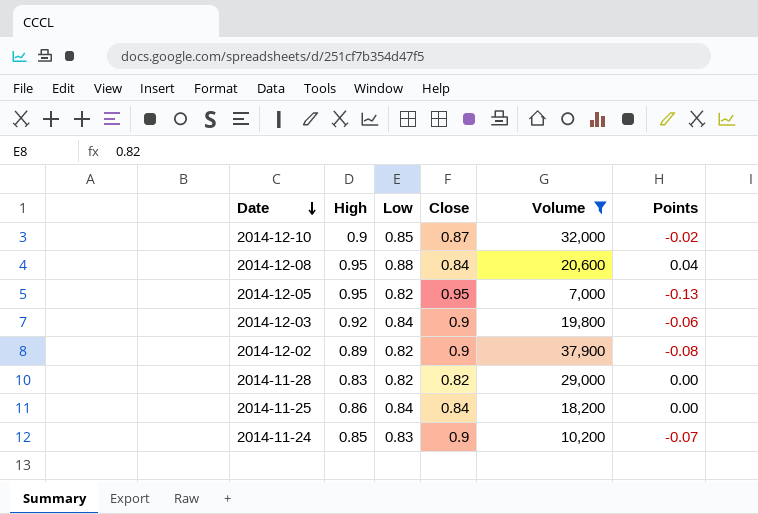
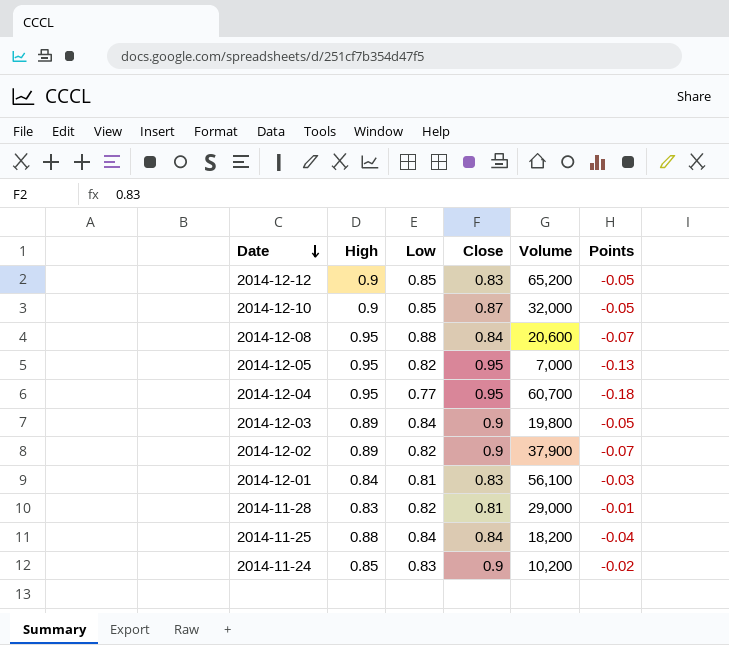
filter: Volume <= 37,900 -> none
column Points | formula: [Low] - [Close] -> [Low] - [High]
2014-12-03 | High: 0.92 -> 0.89
2014-11-28 | Close: 0.82 -> 0.81
2014-11-25 | High: 0.86 -> 0.88

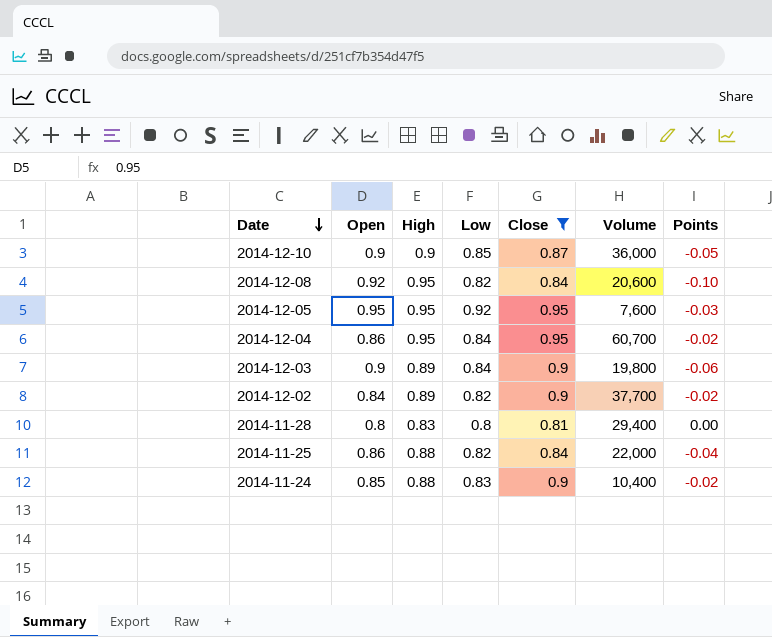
filter: none -> Close != 0.83
column Open | position: none -> 2
column Points | formula: [Low] - [High] -> [Low] - [Open]
2014-12-10 | Volume: 32,000 -> 36,000
2014-12-08 | Low: 0.88 -> 0.82
2014-12-05 | Low: 0.82 -> 0.92
2014-12-05 | Volume: 7,000 -> 7,600
2014-12-04 | Low: 0.77 -> 0.84
2014-12-02 | Volume: 37,900 -> 37,700
2014-11-28 | Low: 0.82 -> 0.8
2014-11-28 | Volume: 29,000 -> 29,400
2014-11-25 | Low: 0.84 -> 0.82
2014-11-25 | Volume: 18,200 -> 22,000
2014-11-24 | High: 0.85 -> 0.88
2014-11-24 | Volume: 10,200 -> 10,400

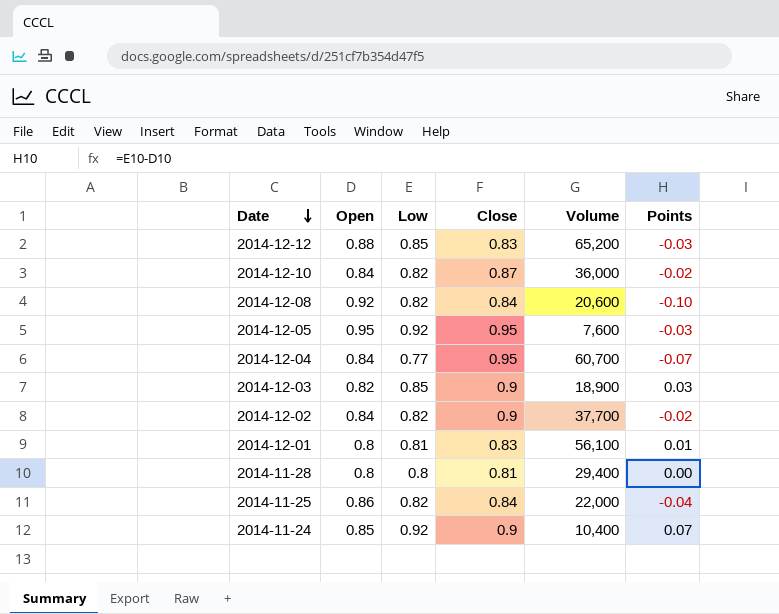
filter: Close != 0.83 -> none
column High | position: 3 -> none
2014-12-10 | Open: 0.9 -> 0.84
2014-12-10 | Low: 0.85 -> 0.82
2014-12-10 | Points: -0.05 -> -0.02
2014-12-04 | Open: 0.86 -> 0.84
2014-12-04 | Low: 0.84 -> 0.77
2014-12-04 | Points: -0.02 -> -0.07
2014-12-03 | Open: 0.9 -> 0.82
2014-12-03 | Low: 0.84 -> 0.85
2014-12-03 | Volume: 19,800 -> 18,900
2014-12-03 | Points: -0.06 -> 0.03
2014-11-24 | Low: 0.83 -> 0.92
2014-11-24 | Points: -0.02 -> 0.07

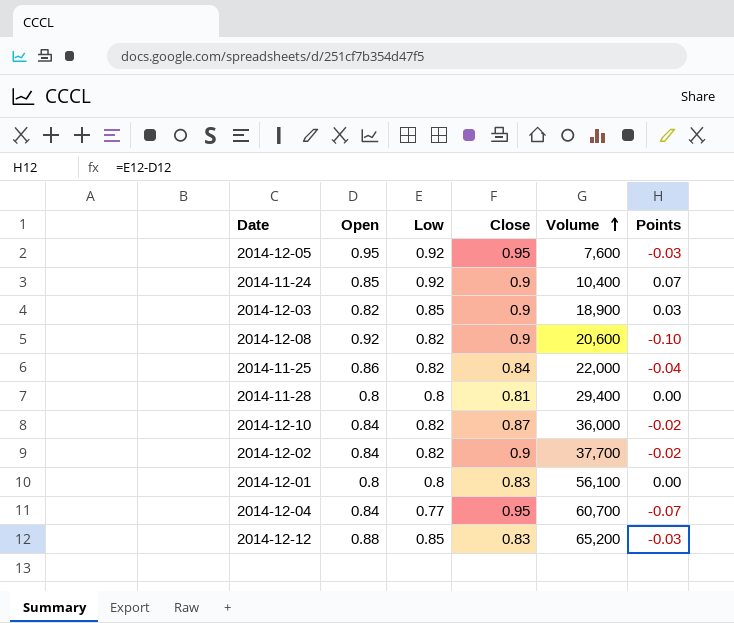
row order: Date descending -> Volume ascending
2014-12-08 | Close: 0.84 -> 0.9
2014-12-01 | Low: 0.81 -> 0.8
2014-12-01 | Points: 0.01 -> 0.00

